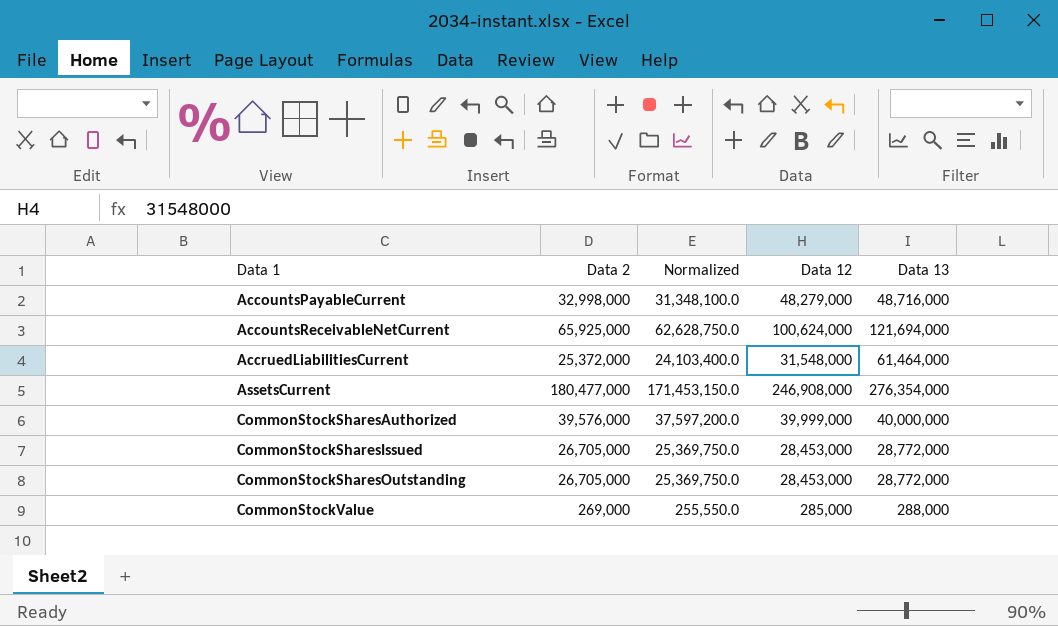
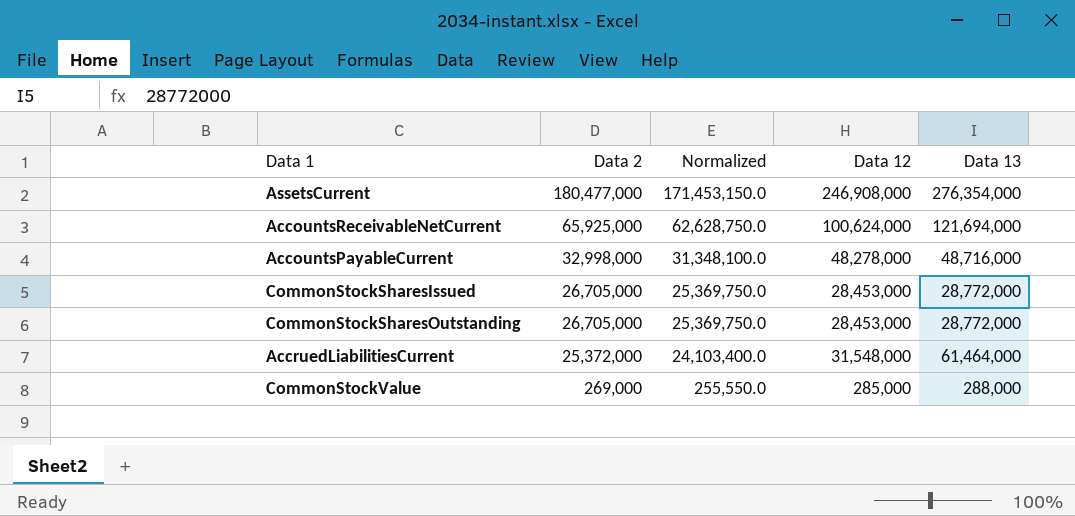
row order: Data 1 ascending -> Data 2 descending
row CommonStockSharesAuthorized: 39,576,000 | 37,597,200.0 | 39,999,000 | 40,000,000 -> none
AccountsPayableCurrent | Data 12: 48,279,000 -> 48,278,000

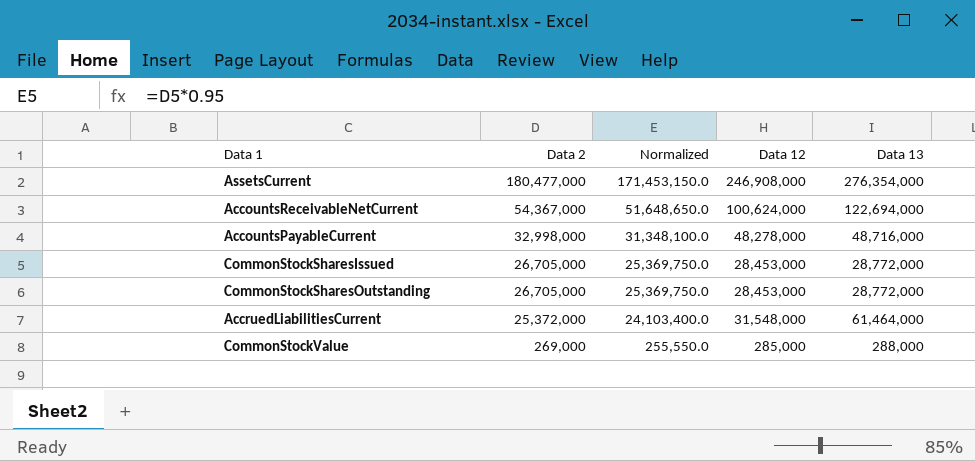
AccountsReceivableNetCurrent | Data 2: 65,925,000 -> 54,367,000
AccountsReceivableNetCurrent | Normalized: 62,628,750.0 -> 51,648,650.0
AccountsReceivableNetCurrent | Data 13: 121,694,000 -> 122,694,000

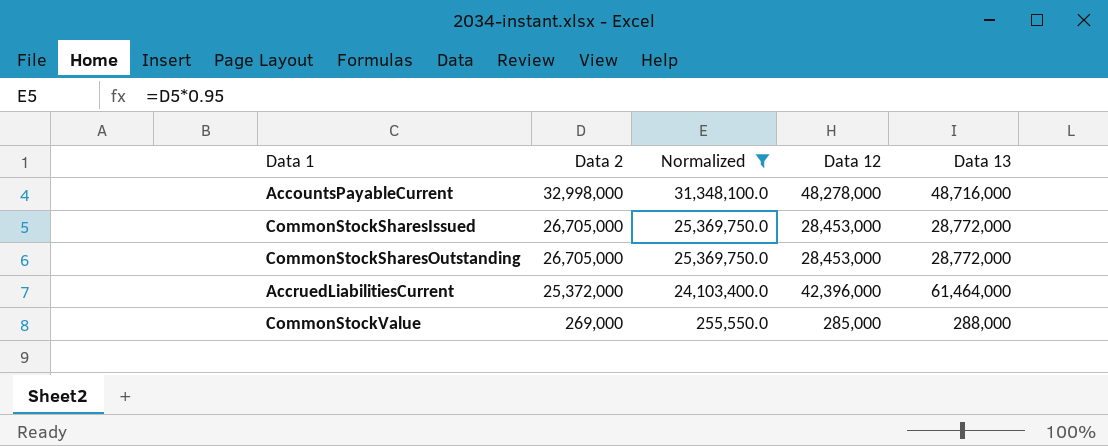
filter: none -> Normalized <= 31,348,100.0
AccruedLiabilitiesCurrent | Data 12: 31,548,000 -> 42,396,000

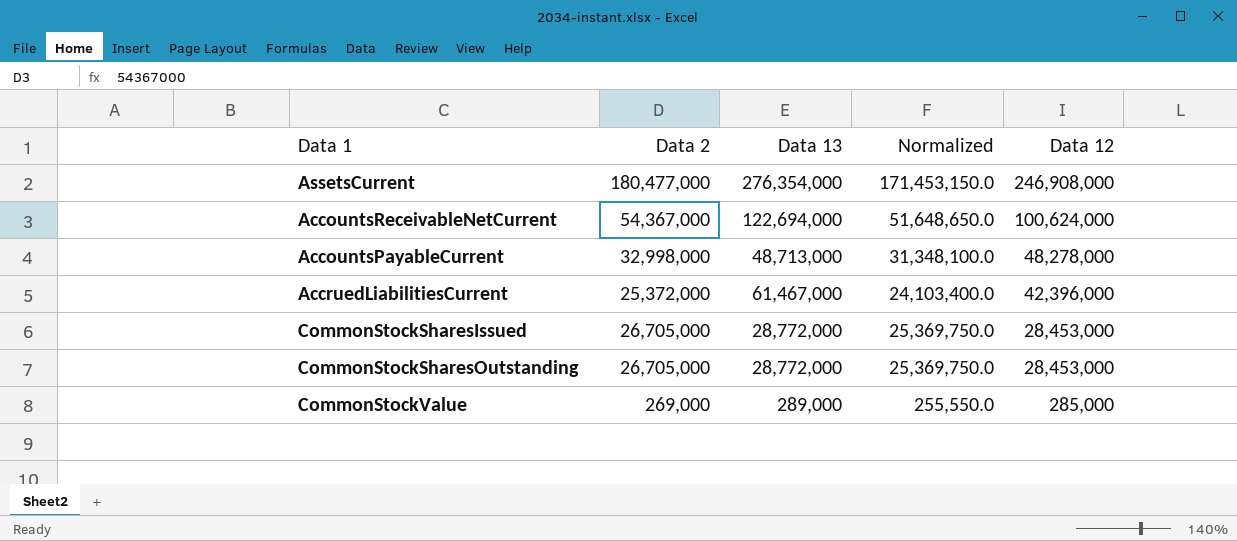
filter: Normalized <= 31,348,100.0 -> none
row order: Data 2 descending -> Data 12 descending
column Data 13 | position: 5 -> 3
AccountsPayableCurrent | Data 13: 48,716,000 -> 48,713,000
AccruedLiabilitiesCurrent | Data 13: 61,464,000 -> 61,467,000
CommonStockValue | Data 13: 288,000 -> 289,000

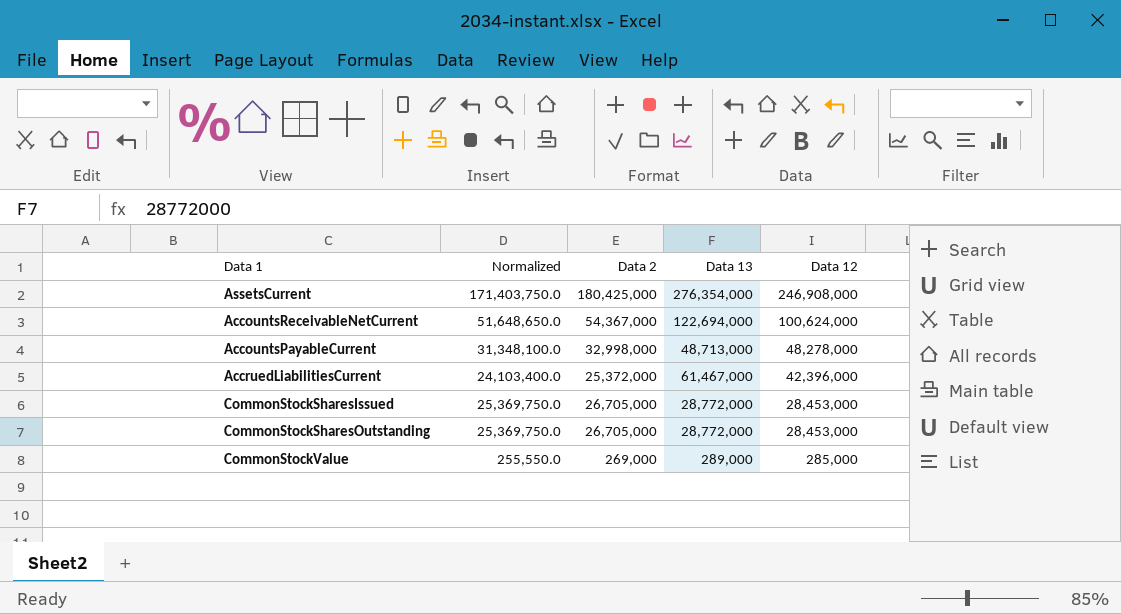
column Normalized | position: 4 -> 2
AssetsCurrent | Normalized: 171,453,150.0 -> 171,403,750.0
AssetsCurrent | Data 2: 180,477,000 -> 180,425,000

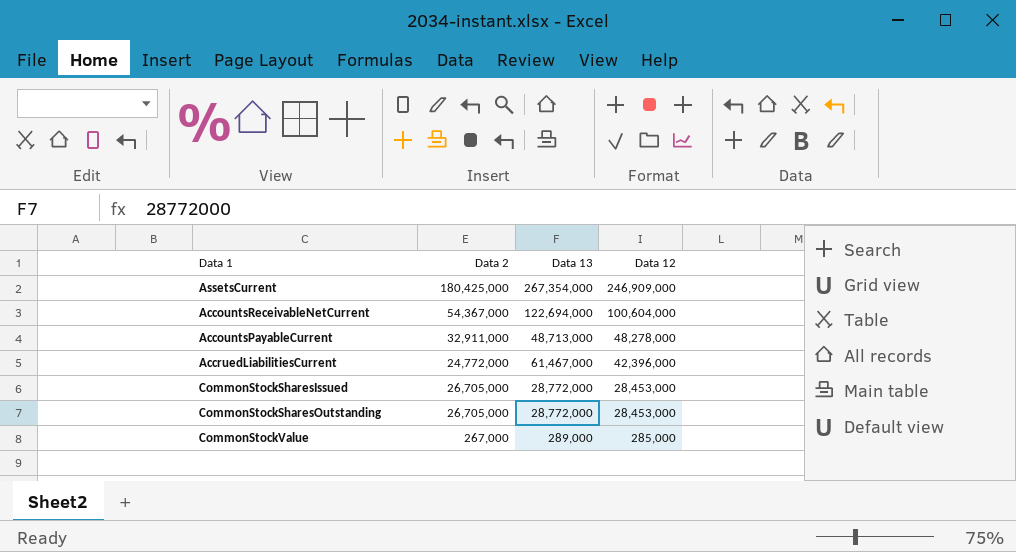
column Normalized | formula: [Data 2] * 0.95 -> none
AssetsCurrent | Data 13: 276,354,000 -> 267,354,000
AssetsCurrent | Data 12: 246,908,000 -> 246,909,000
AccountsReceivableNetCurrent | Data 12: 100,624,000 -> 100,604,000
AccountsPayableCurrent | Data 2: 32,998,000 -> 32,911,000
AccruedLiabilitiesCurrent | Data 2: 25,372,000 -> 24,772,000
CommonStockValue | Data 2: 269,000 -> 267,000

